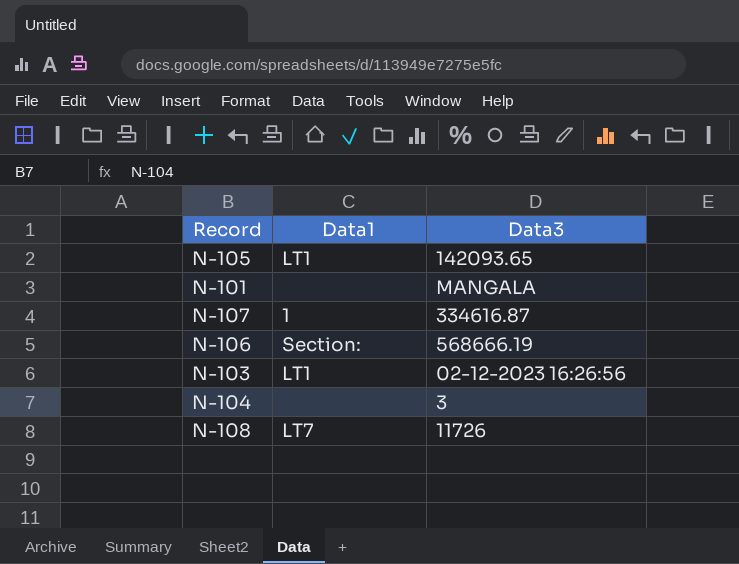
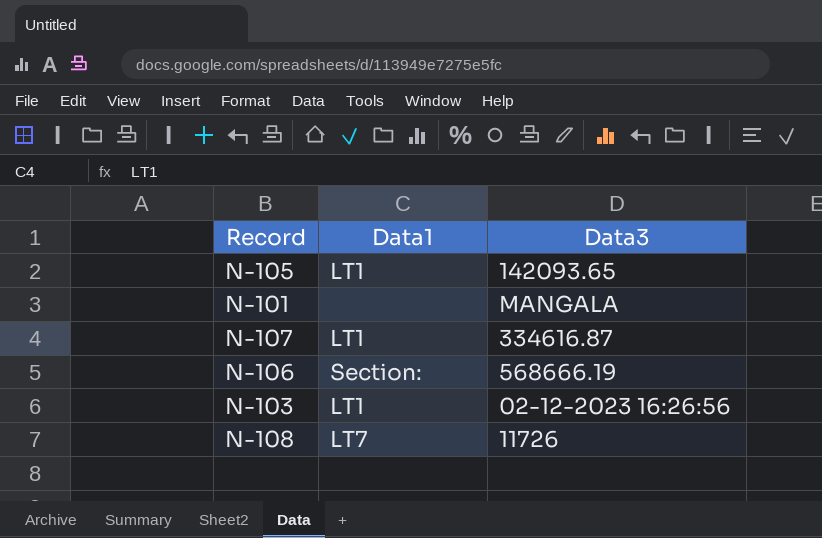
row N-104: none | 3 -> none
N-107 | Data1: 1 -> LT1

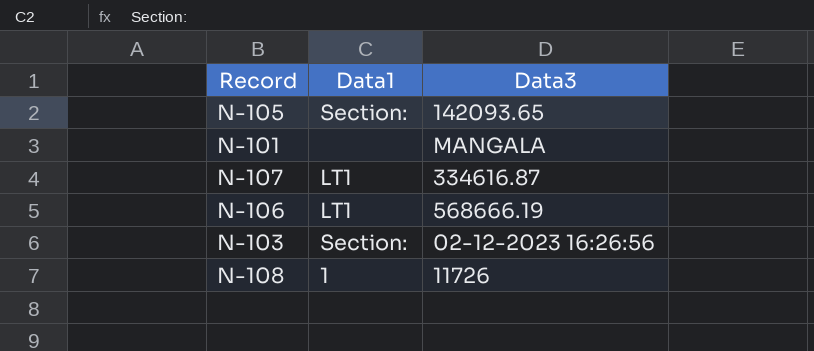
N-105 | Data1: LT1 -> Section:
N-106 | Data1: Section: -> LT1
N-103 | Data1: LT1 -> Section:
N-108 | Data1: LT7 -> 1

